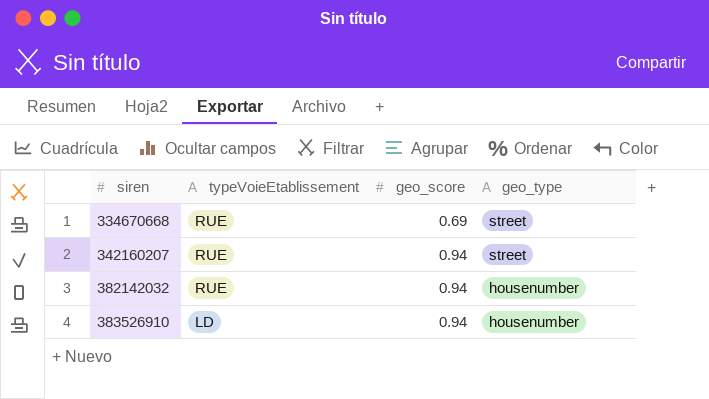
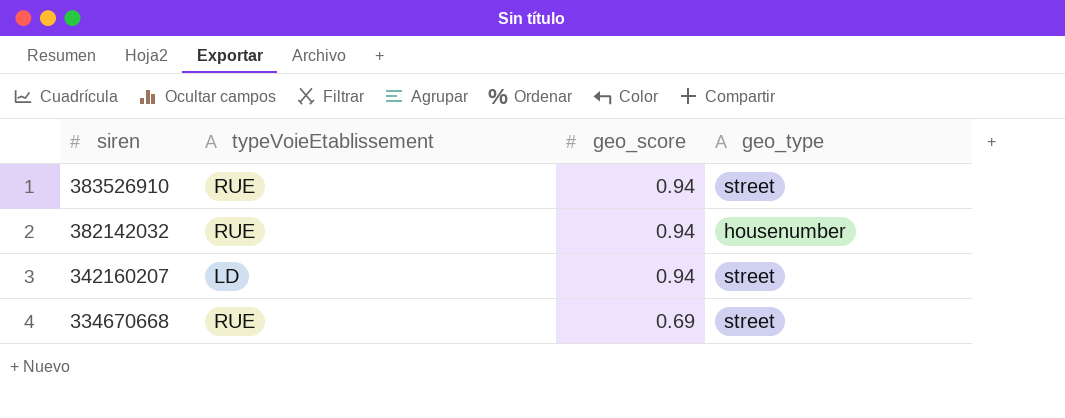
row order: siren ascending -> siren descending
383526910 | typeVoieEtablissement: LD -> RUE
383526910 | geo_type: housenumber -> street
342160207 | typeVoieEtablissement: RUE -> LD

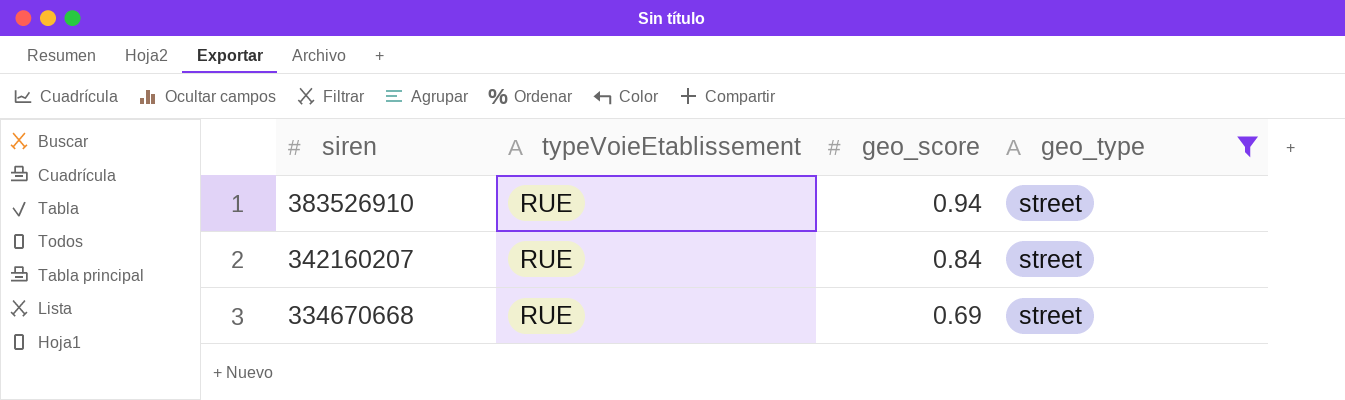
filter: none -> geo_type = street
342160207 | typeVoieEtablissement: LD -> RUE
342160207 | geo_score: 0.94 -> 0.84

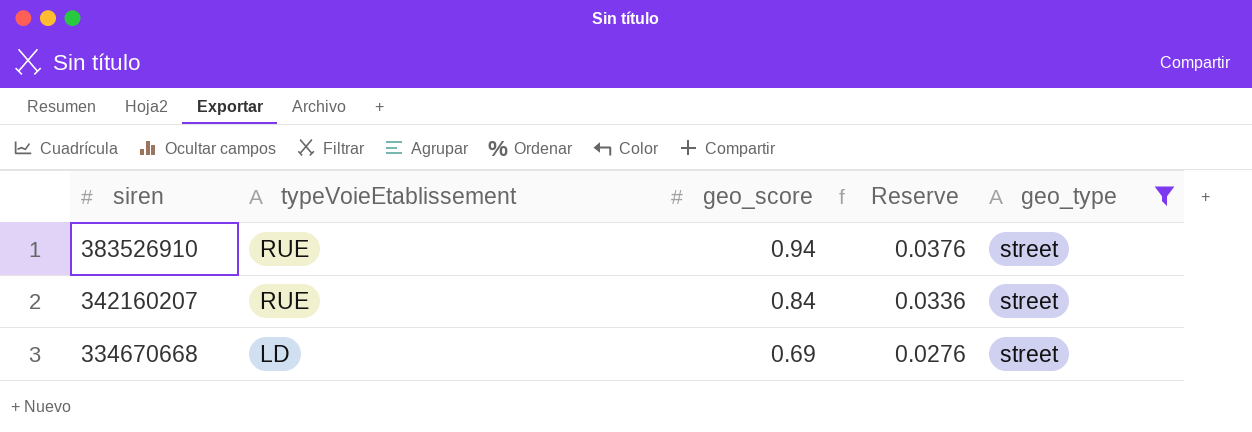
column Reserve | formula: none -> [geo_score] * 0.04
334670668 | typeVoieEtablissement: RUE -> LD

